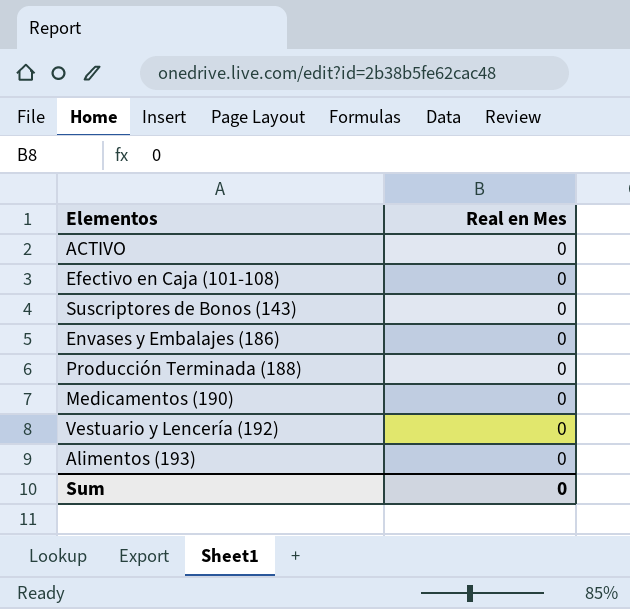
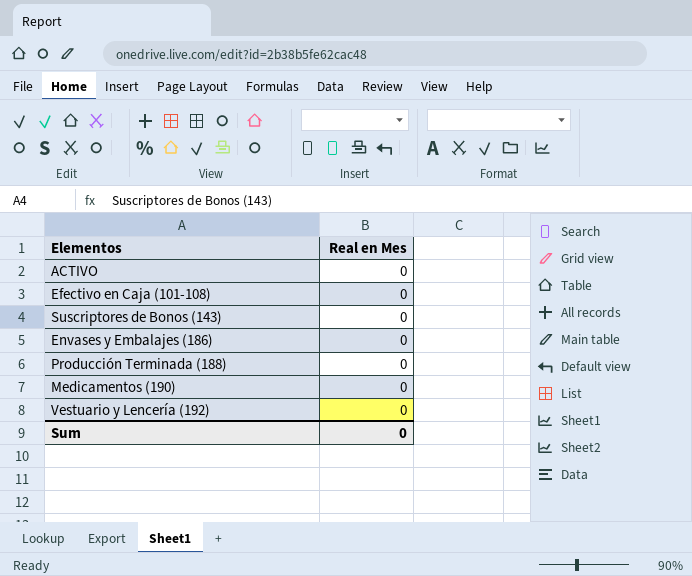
row Alimentos (193): 0 -> none

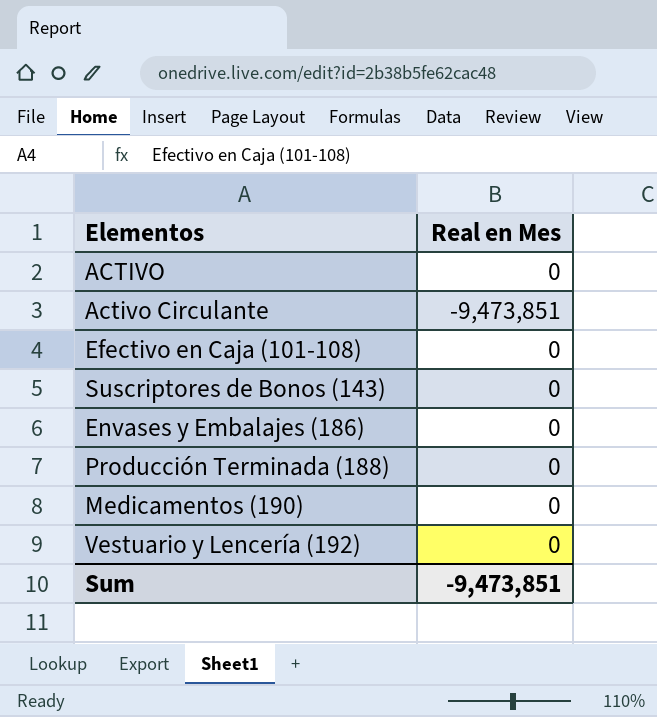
row Activo Circulante: none -> -9,473,851
Sum | Real en Mes: 0 -> -9,473,851

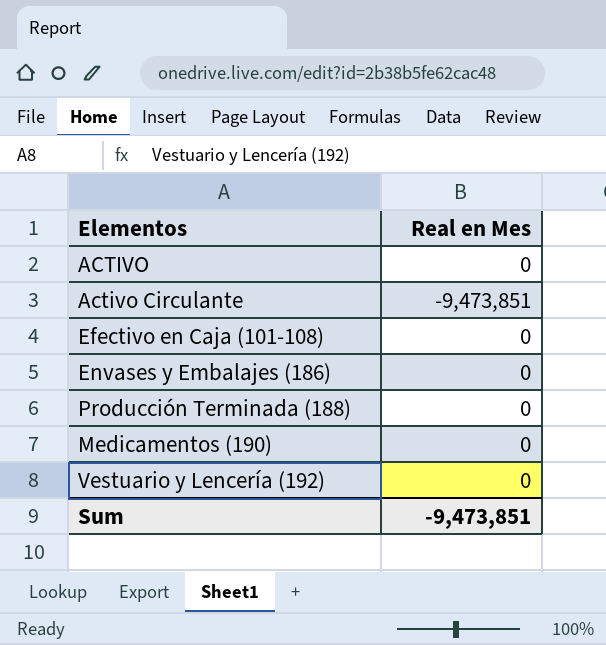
row Suscriptores de Bonos (143): 0 -> none

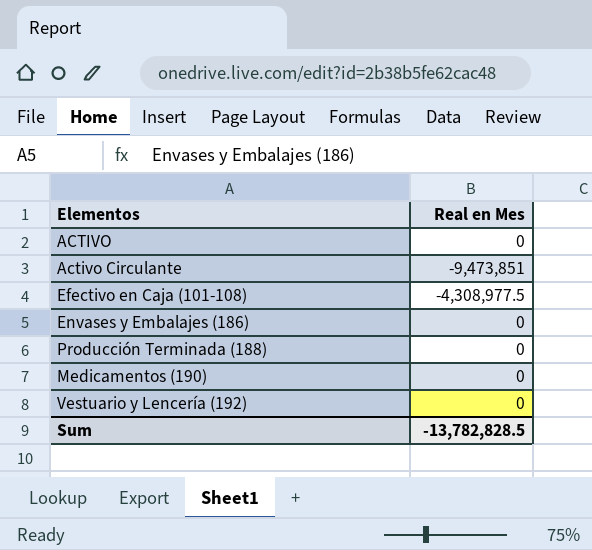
Efectivo en Caja (101-108) | Real en Mes: 0 -> -4,308,977.5
Sum | Real en Mes: -9,473,851 -> -13,782,828.5

